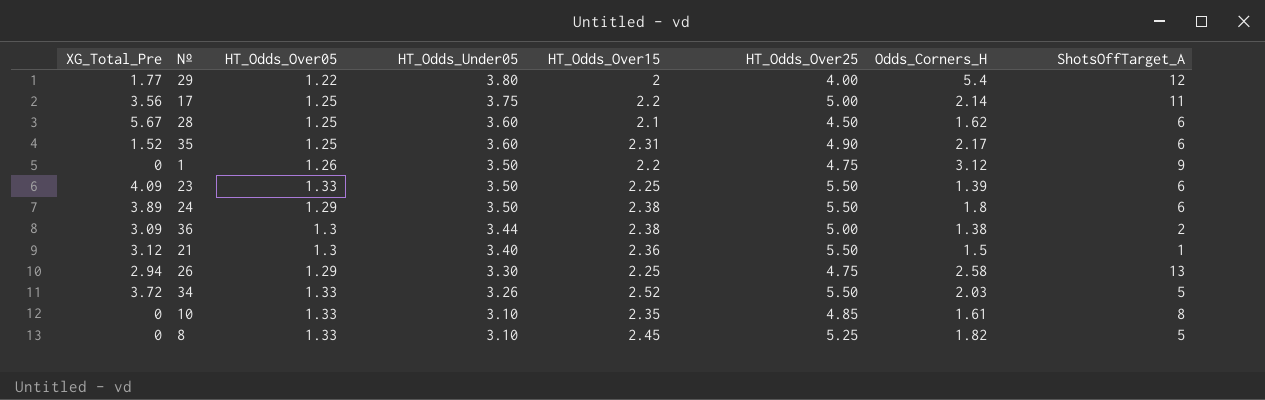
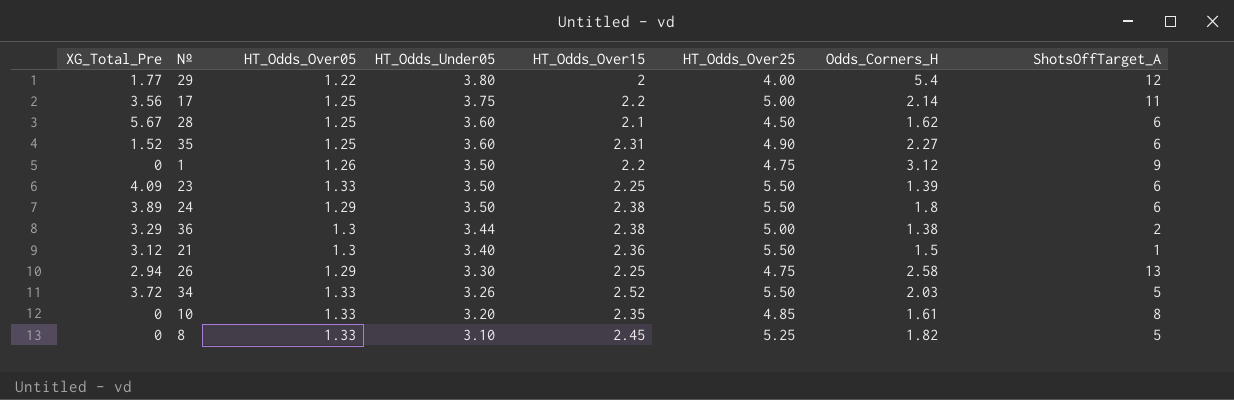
35 | Odds_Corners_H: 2.17 -> 2.27
36 | XG_Total_Pre: 3.09 -> 3.29
10 | HT_Odds_Under05: 3.10 -> 3.20

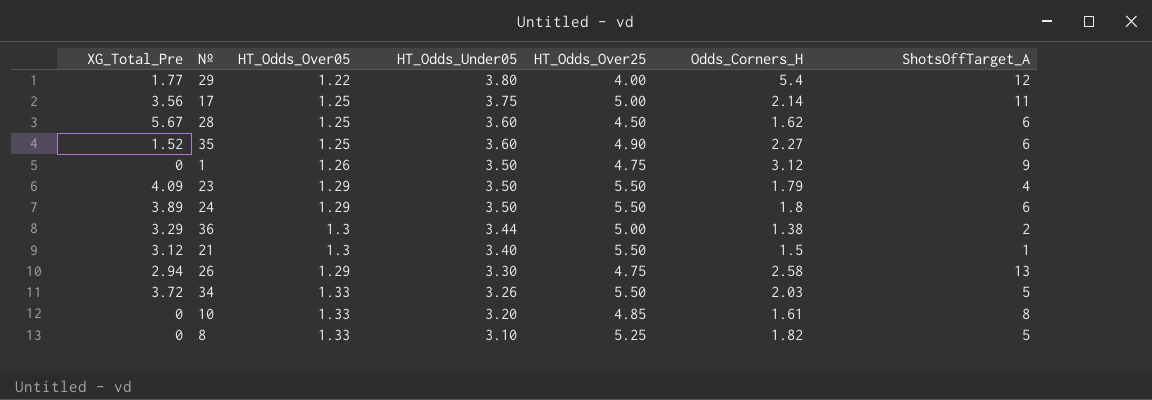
column HT_Odds_Over15 | position: 5 -> none
23 | HT_Odds_Over05: 1.33 -> 1.29
23 | Odds_Corners_H: 1.39 -> 1.79
23 | ShotsOffTarget_A: 6 -> 4

